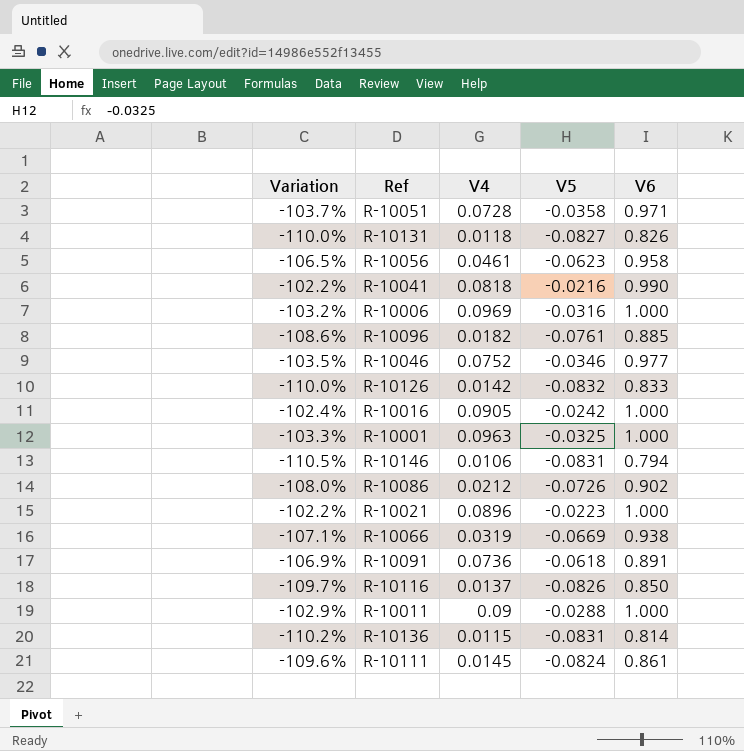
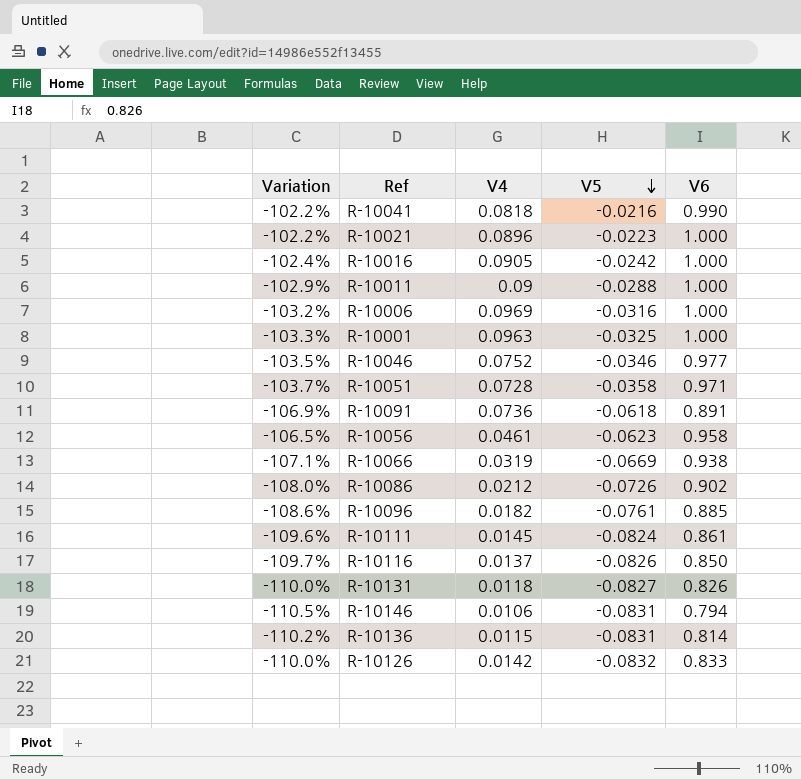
row order: none -> V5 descending

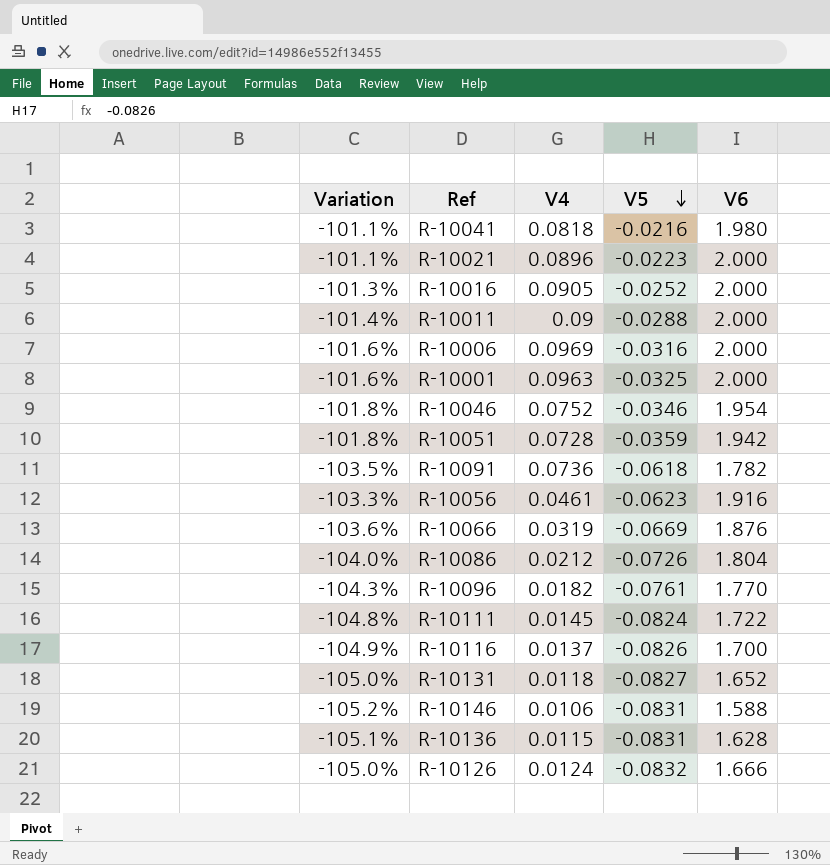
R-10041 | Variation: -102.2% -> -101.1%
R-10041 | V6: 0.990 -> 1.980
R-10021 | Variation: -102.2% -> -101.1%
R-10021 | V6: 1.000 -> 2.000
R-10016 | Variation: -102.4% -> -101.3%
R-10016 | V5: -0.0242 -> -0.0252
R-10016 | V6: 1.000 -> 2.000
R-10011 | Variation: -102.9% -> -101.4%
R-10011 | V6: 1.000 -> 2.000
R-10006 | Variation: -103.2% -> -101.6%
R-10006 | V6: 1.000 -> 2.000
R-10001 | Variation: -103.3% -> -101.6%
R-10001 | V6: 1.000 -> 2.000
R-10046 | Variation: -103.5% -> -101.8%
R-10046 | V6: 0.977 -> 1.954
R-10051 | Variation: -103.7% -> -101.8%
R-10051 | V5: -0.0358 -> -0.0359
R-10051 | V6: 0.971 -> 1.942
R-10091 | Variation: -106.9% -> -103.5%
R-10091 | V6: 0.891 -> 1.782
R-10056 | Variation: -106.5% -> -103.3%
R-10056 | V6: 0.958 -> 1.916
R-10066 | Variation: -107.1% -> -103.6%
R-10066 | V6: 0.938 -> 1.876
R-10086 | Variation: -108.0% -> -104.0%
R-10086 | V6: 0.902 -> 1.804
R-10096 | Variation: -108.6% -> -104.3%
R-10096 | V6: 0.885 -> 1.770
R-10111 | Variation: -109.6% -> -104.8%
R-10111 | V6: 0.861 -> 1.722
R-10116 | Variation: -109.7% -> -104.9%
R-10116 | V6: 0.850 -> 1.700
R-10131 | Variation: -110.0% -> -105.0%
R-10131 | V6: 0.826 -> 1.652
R-10146 | Variation: -110.5% -> -105.2%
R-10146 | V6: 0.794 -> 1.588
R-10136 | Variation: -110.2% -> -105.1%
R-10136 | V6: 0.814 -> 1.628
R-10126 | Variation: -110.0% -> -105.0%
R-10126 | V4: 0.0142 -> 0.0124
R-10126 | V6: 0.833 -> 1.666

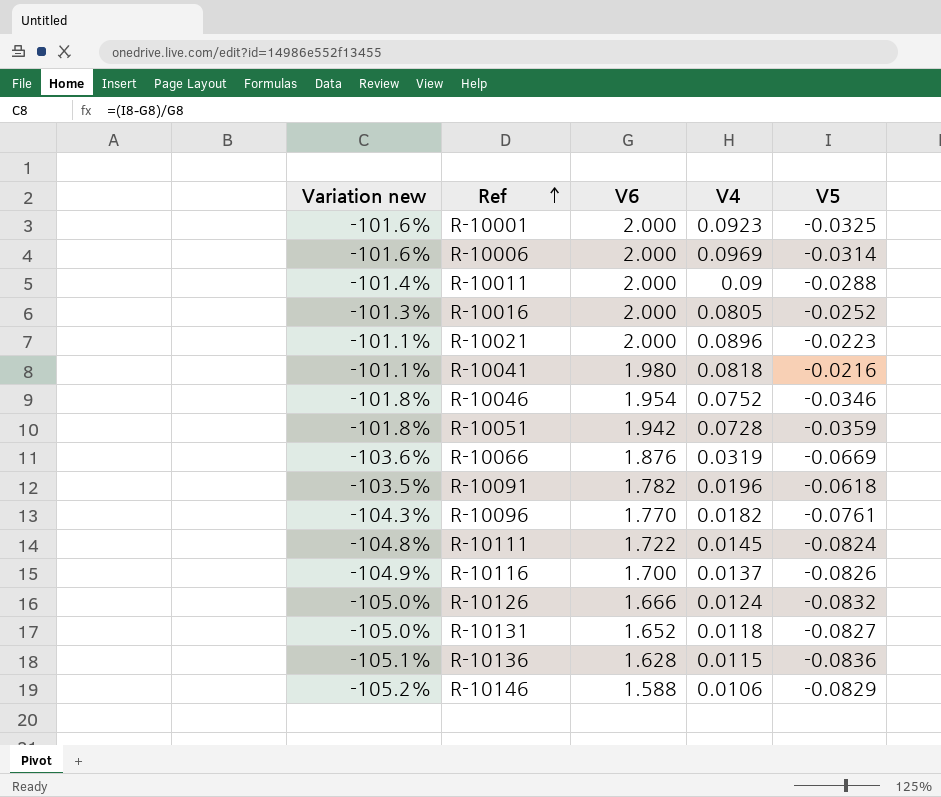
row order: V5 descending -> Ref ascending
column name: Variation -> Variation new
column V6 | position: 5 -> 3
row R-10056: -103.3% | 0.0461 | -0.0623 | 1.916 -> none
row R-10086: -104.0% | 0.0212 | -0.0726 | 1.804 -> none
R-10001 | V4: 0.0963 -> 0.0923
R-10006 | V5: -0.0316 -> -0.0314
R-10016 | V4: 0.0905 -> 0.0805
R-10091 | V4: 0.0736 -> 0.0196
R-10136 | V5: -0.0831 -> -0.0836
R-10146 | V5: -0.0831 -> -0.0829

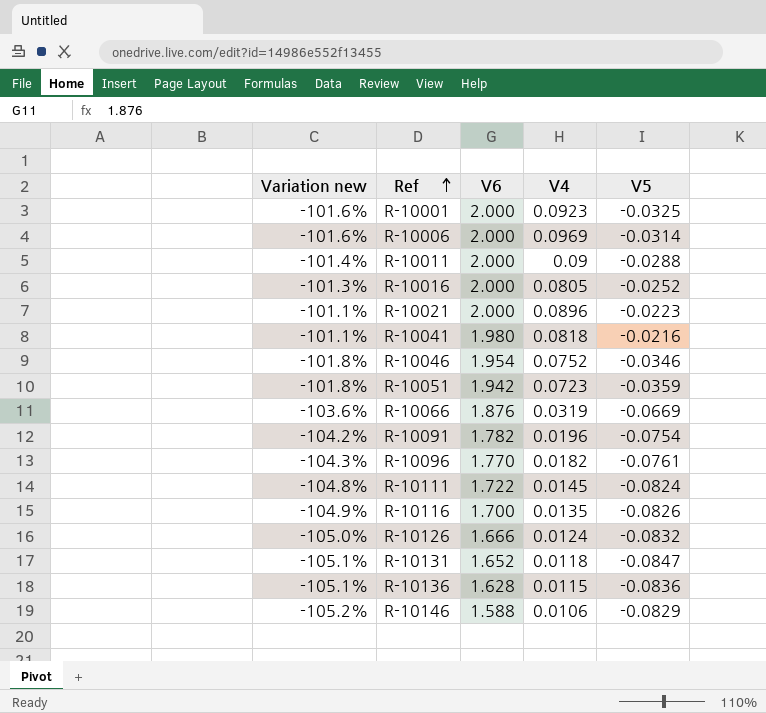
R-10051 | V4: 0.0728 -> 0.0723
R-10091 | Variation new: -103.5% -> -104.2%
R-10091 | V5: -0.0618 -> -0.0754
R-10116 | V4: 0.0137 -> 0.0135
R-10131 | Variation new: -105.0% -> -105.1%
R-10131 | V5: -0.0827 -> -0.0847

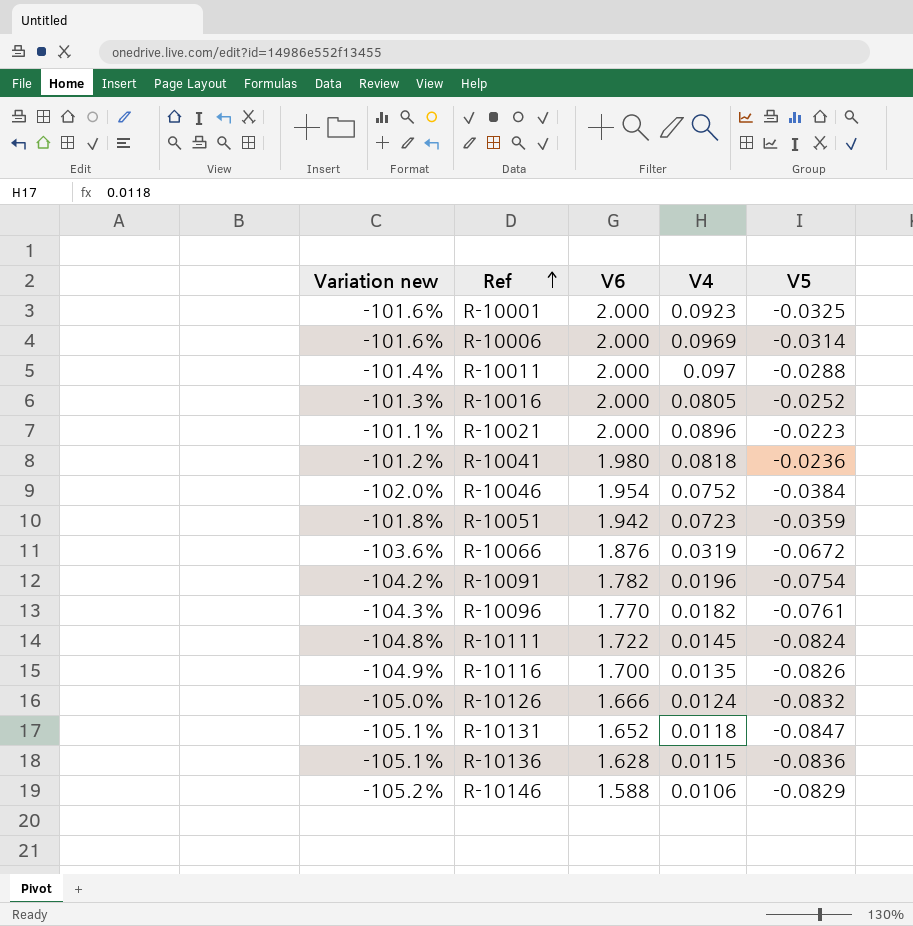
R-10011 | V4: 0.09 -> 0.097
R-10041 | Variation new: -101.1% -> -101.2%
R-10041 | V5: -0.0216 -> -0.0236
R-10046 | Variation new: -101.8% -> -102.0%
R-10046 | V5: -0.0346 -> -0.0384
R-10066 | V5: -0.0669 -> -0.0672

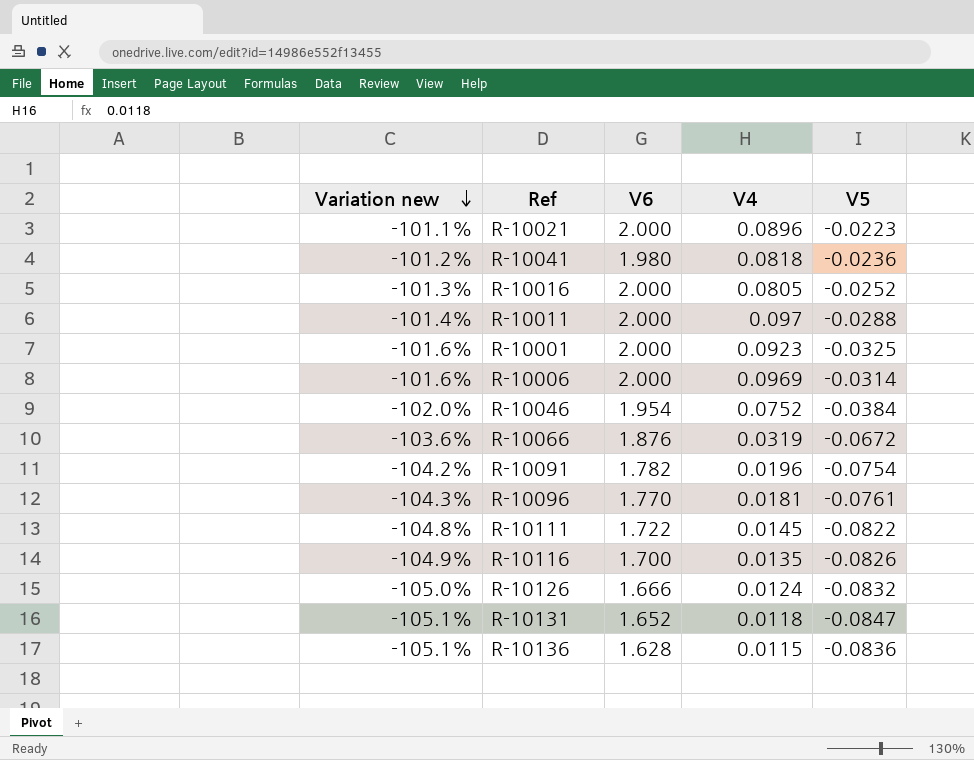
row order: Ref ascending -> Variation new descending
row R-10051: -101.8% | 1.942 | 0.0723 | -0.0359 -> none
row R-10146: -105.2% | 1.588 | 0.0106 | -0.0829 -> none
R-10096 | V4: 0.0182 -> 0.0181
R-10111 | V5: -0.0824 -> -0.0822

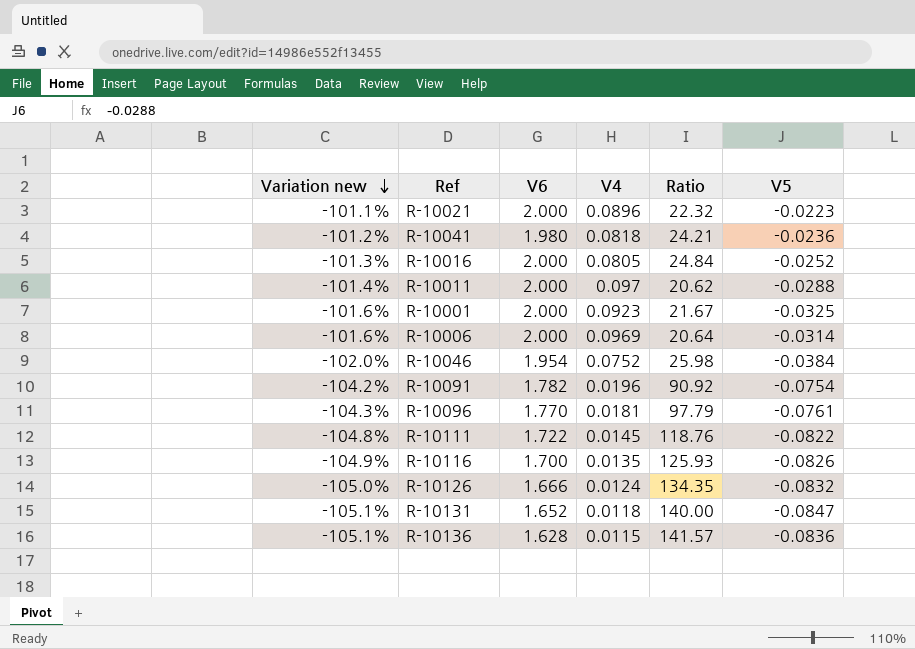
column Ratio | formula: none -> [V6] / [V4]
row R-10066: -103.6% | 1.876 | 0.0319 | -0.0672 -> none

